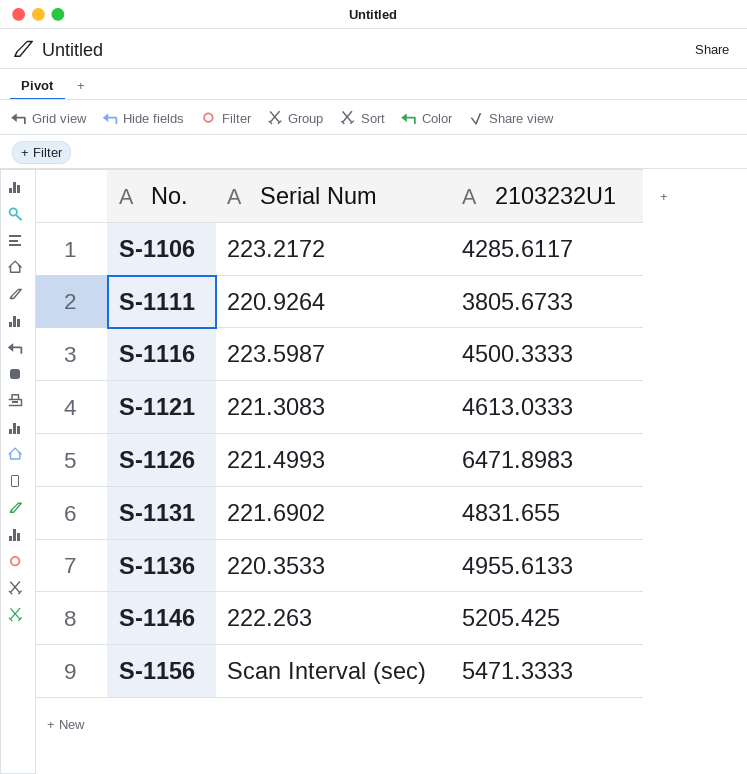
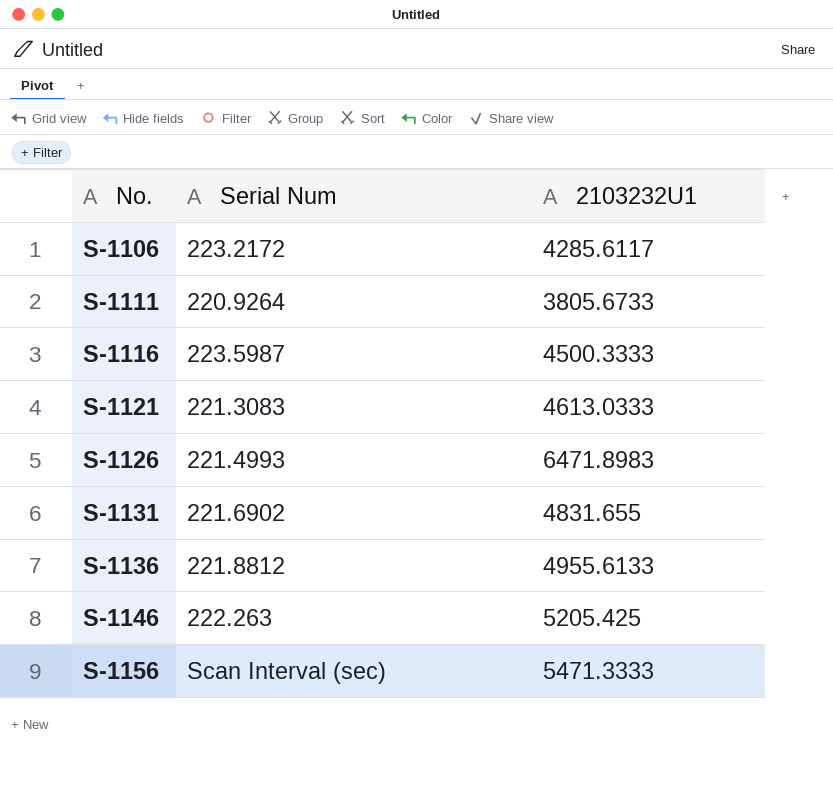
S-1136 | Serial Num: 220.3533 -> 221.8812

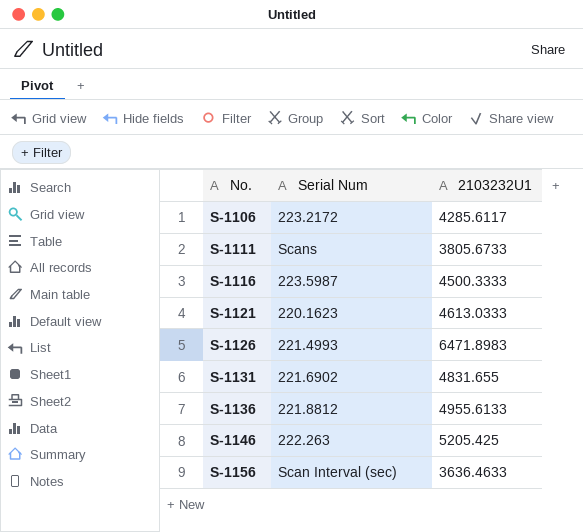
S-1111 | Serial Num: 220.9264 -> Scans
S-1121 | Serial Num: 221.3083 -> 220.1623
S-1156 | 2103232U1: 5471.3333 -> 3636.4633

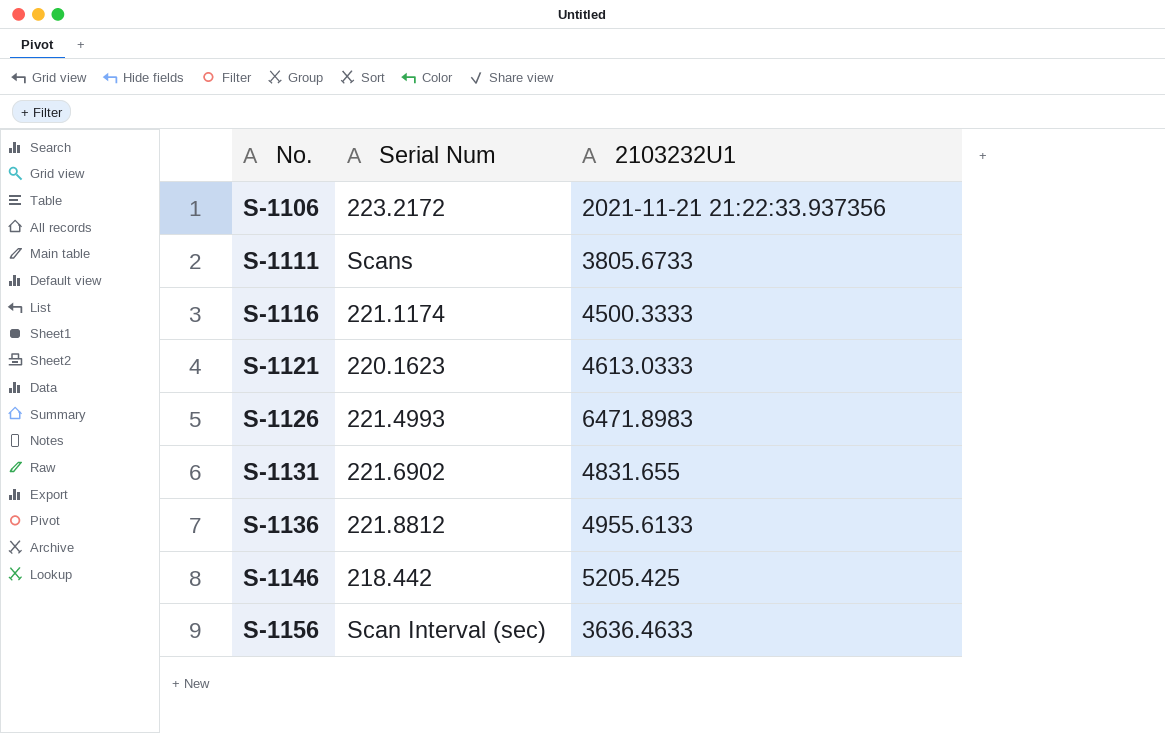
S-1106 | 2103232U1: 4285.6117 -> 2021-11-21 21:22:33.937356
S-1116 | Serial Num: 223.5987 -> 221.1174
S-1146 | Serial Num: 222.263 -> 218.442

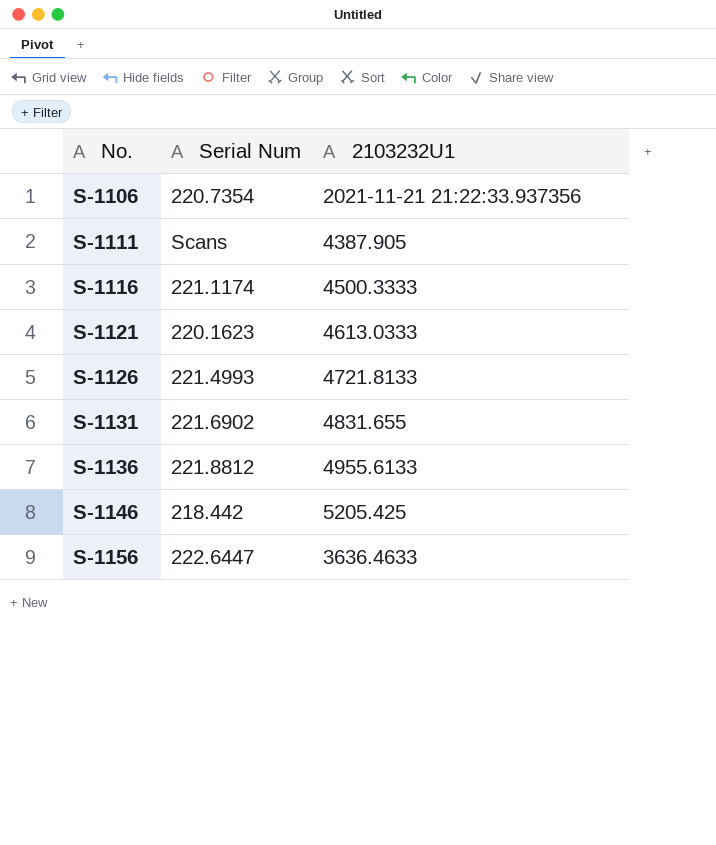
S-1106 | Serial Num: 223.2172 -> 220.7354
S-1111 | 2103232U1: 3805.6733 -> 4387.905
S-1126 | 2103232U1: 6471.8983 -> 4721.8133
S-1156 | Serial Num: Scan Interval (sec) -> 222.6447

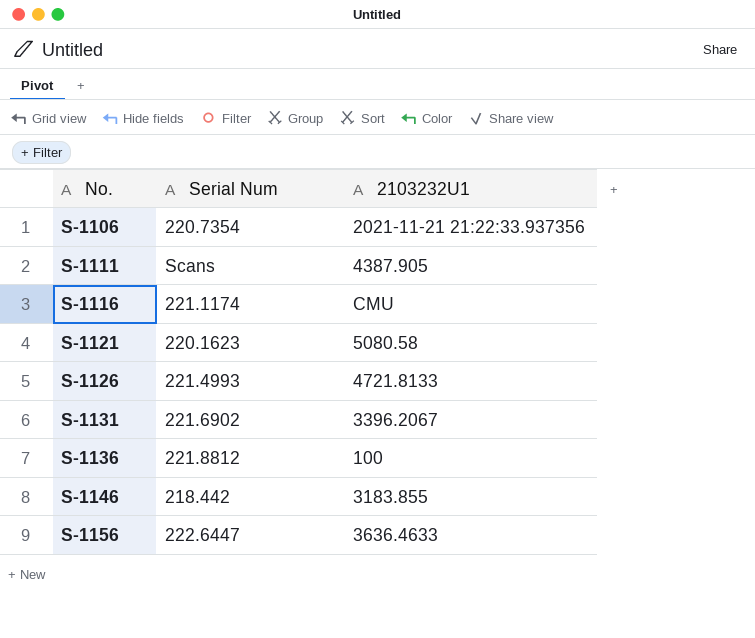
S-1116 | 2103232U1: 4500.3333 -> CMU
S-1121 | 2103232U1: 4613.0333 -> 5080.58
S-1131 | 2103232U1: 4831.655 -> 3396.2067
S-1136 | 2103232U1: 4955.6133 -> 100
S-1146 | 2103232U1: 5205.425 -> 3183.855

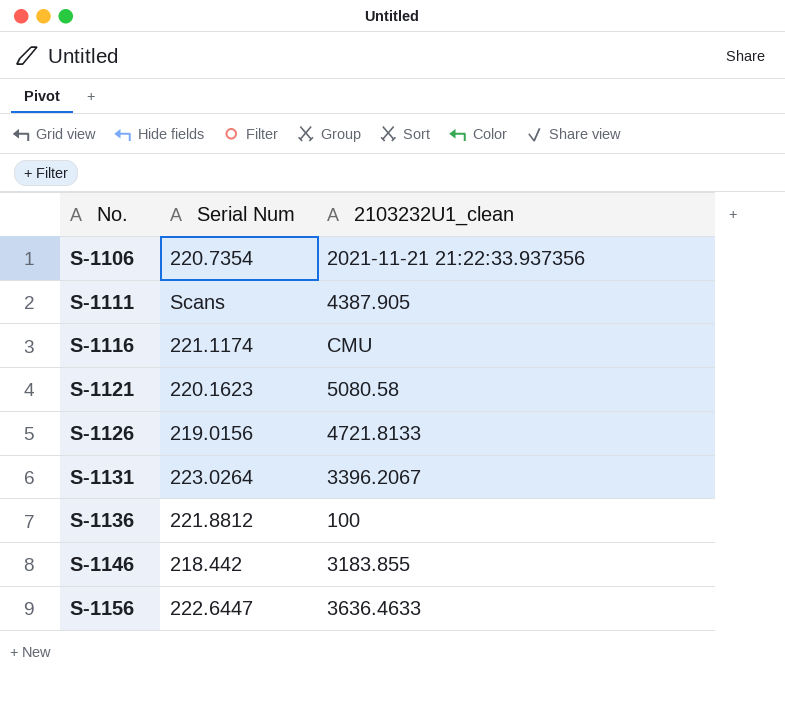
column name: 2103232U1 -> 2103232U1_clean
S-1126 | Serial Num: 221.4993 -> 219.0156
S-1131 | Serial Num: 221.6902 -> 223.0264

